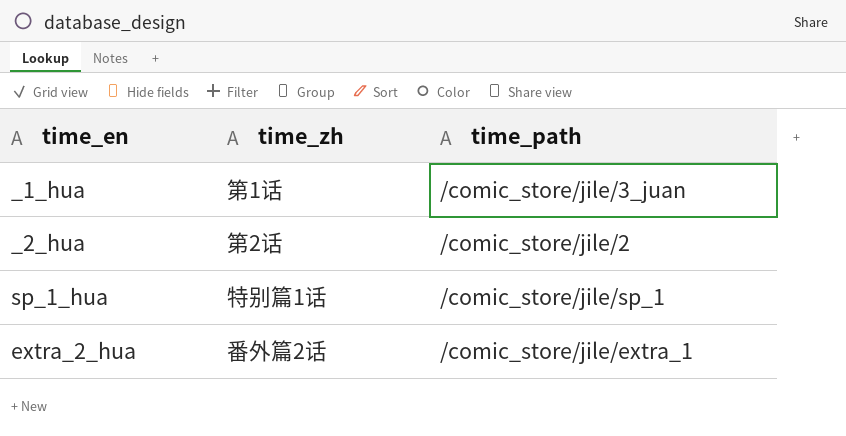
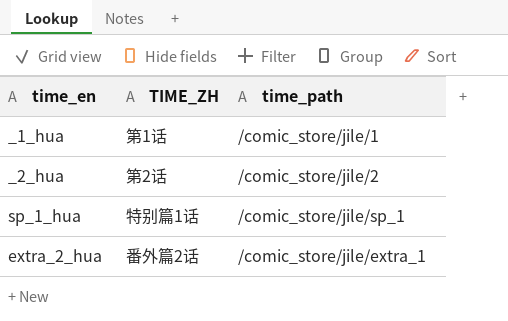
column name: time_zh -> TIME_ZH
_1_hua | time_path: /comic_store/jile/3_juan -> /comic_store/jile/1

